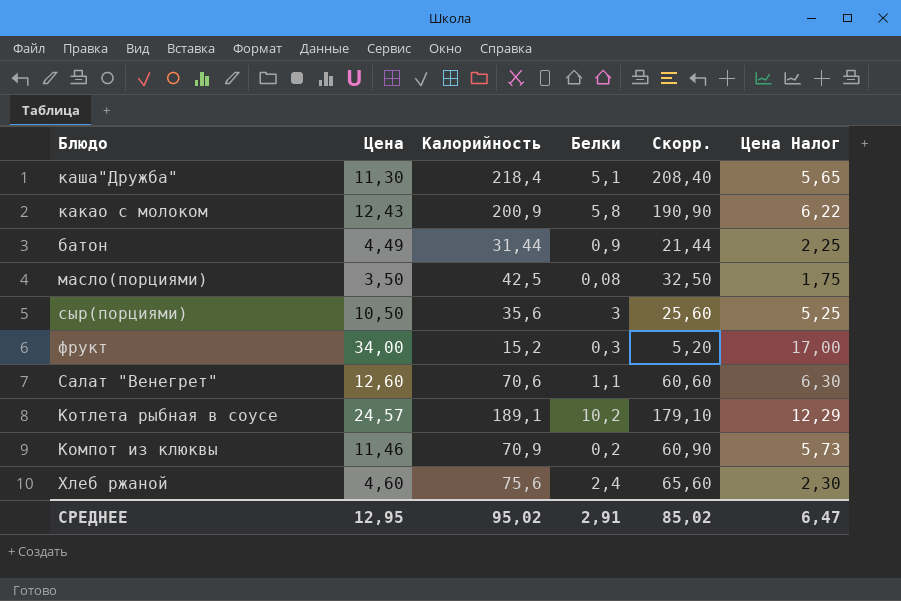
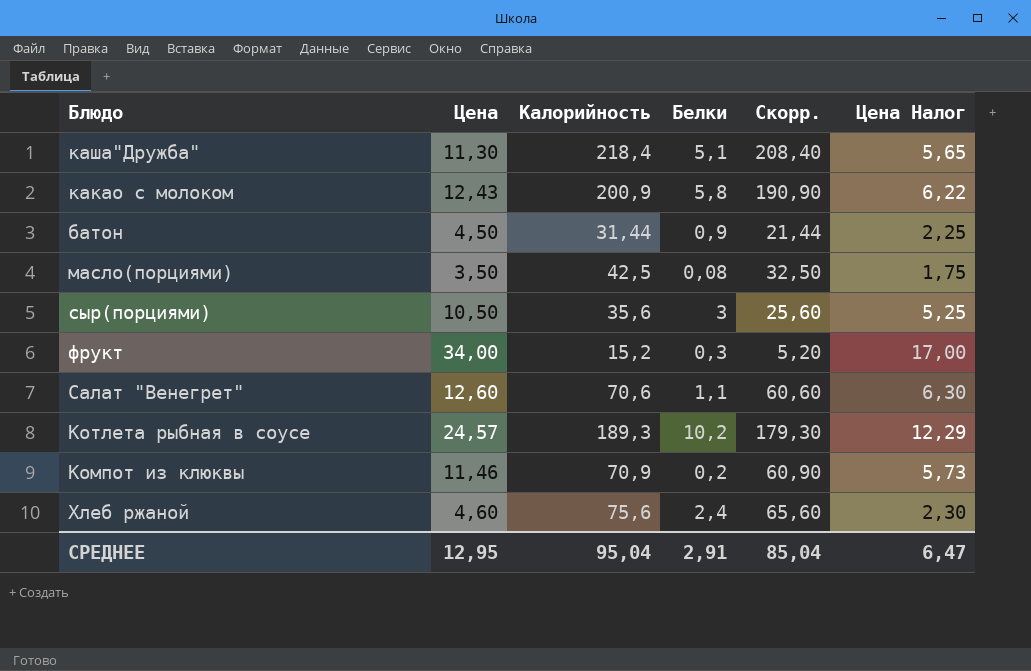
батон | Цена: 4,49 -> 4,50
Котлета рыбная в соусе | Калорийность: 189,1 -> 189,3
Котлета рыбная в соусе | Скорр.: 179,10 -> 179,30
СРЕДНЕЕ | Калорийность: 95,02 -> 95,04
СРЕДНЕЕ | Скорр.: 85,02 -> 85,04

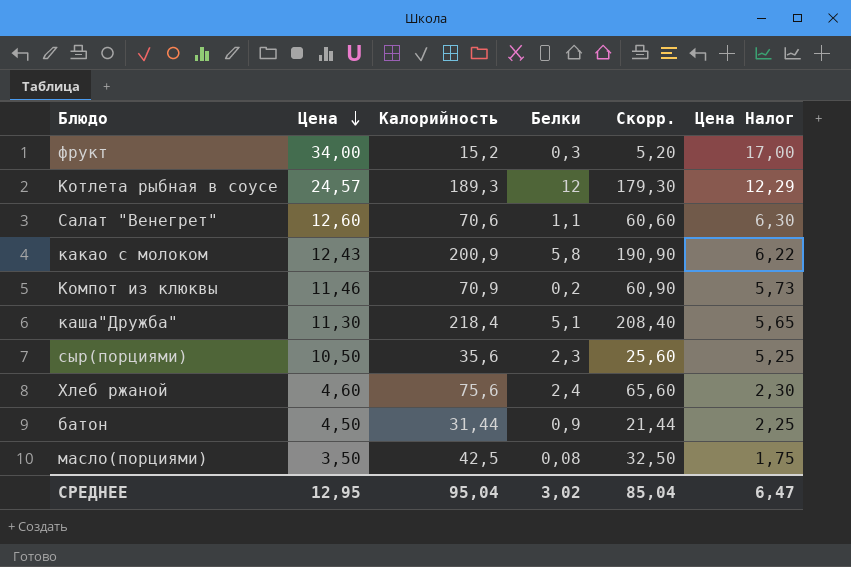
row order: none -> Цена descending
Котлета рыбная в соусе | Белки: 10,2 -> 12
сыр(порциями) | Белки: 3 -> 2,3
СРЕДНЕЕ | Белки: 2,91 -> 3,02

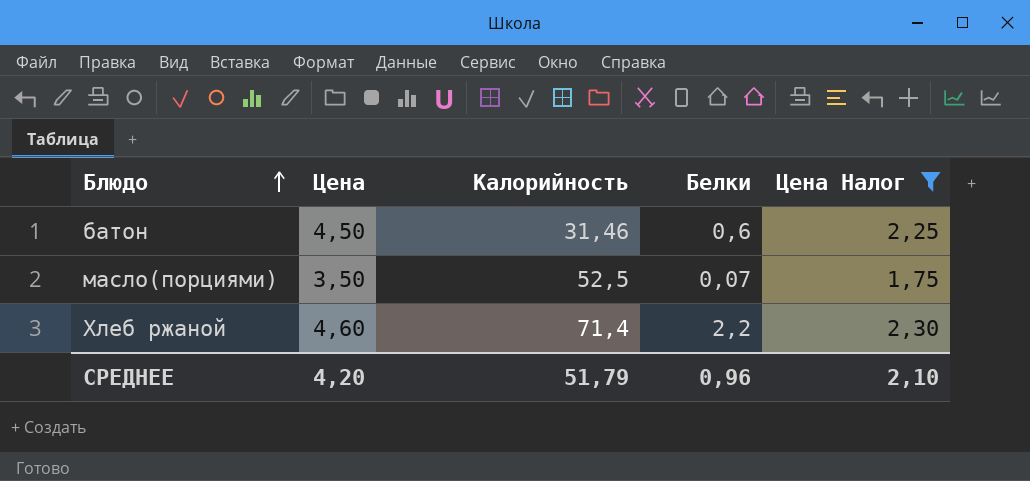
filter: none -> Цена Налог <= 2,30
row order: Цена descending -> Блюдо ascending
column Скорр. | formula: [Калорийность] - 10 -> none
батон | Калорийность: 31,44 -> 31,46
батон | Белки: 0,9 -> 0,6
масло(порциями) | Калорийность: 42,5 -> 52,5
масло(порциями) | Белки: 0,08 -> 0,07
Хлеб ржаной | Калорийность: 75,6 -> 71,4
Хлеб ржаной | Белки: 2,4 -> 2,2
СРЕДНЕЕ | Цена: 12,95 -> 4,20
СРЕДНЕЕ | Калорийность: 95,04 -> 51,79
СРЕДНЕЕ | Белки: 3,02 -> 0,96
СРЕДНЕЕ | Цена Налог: 6,47 -> 2,10

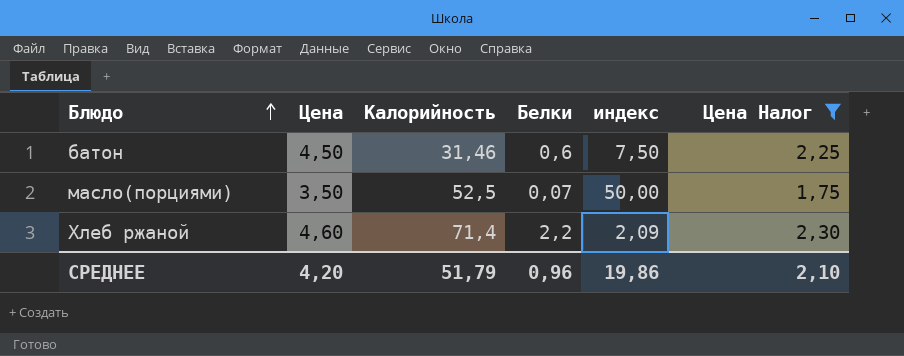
column индекс | formula: none -> [Цена] / [Белки]

